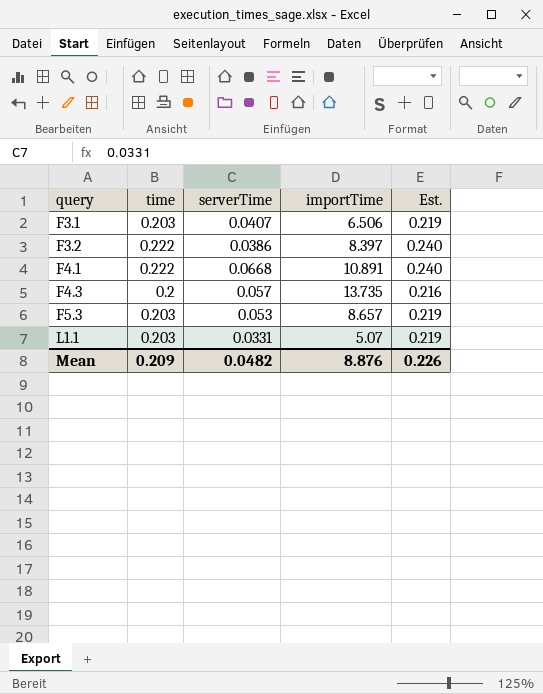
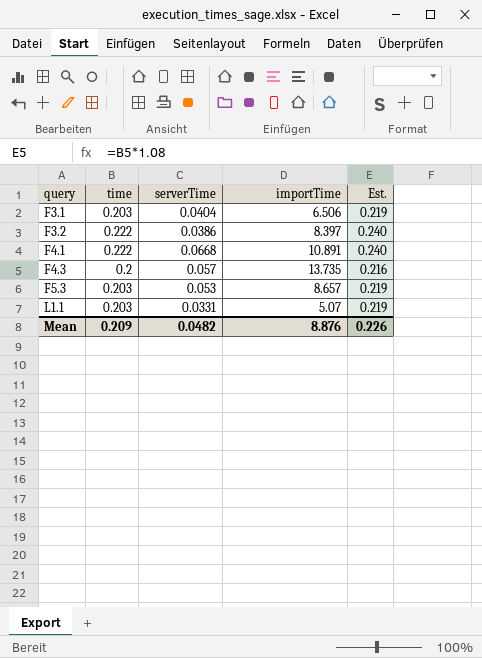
F3.1 | serverTime: 0.0407 -> 0.0404

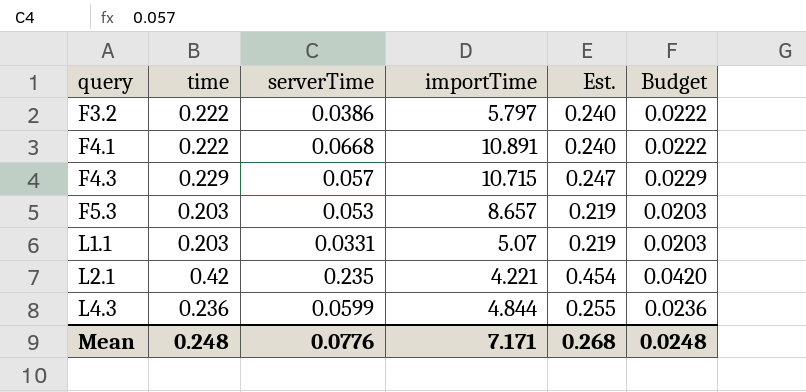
column Budget | formula: none -> [time] * 0.1
row F3.1: 0.203 | 0.0404 | 6.506 | 0.219 -> none
F3.2 | importTime: 8.397 -> 5.797
F4.3 | time: 0.2 -> 0.229
F4.3 | importTime: 13.735 -> 10.715
F4.3 | Est.: 0.216 -> 0.247
row L2.1: none -> 0.42 | 0.235 | 4.221 | 0.454 | 0.0420
row L4.3: none -> 0.236 | 0.0599 | 4.844 | 0.255 | 0.0236
Mean | time: 0.209 -> 0.248
Mean | serverTime: 0.0482 -> 0.0776
Mean | importTime: 8.876 -> 7.171
Mean | Est.: 0.226 -> 0.268

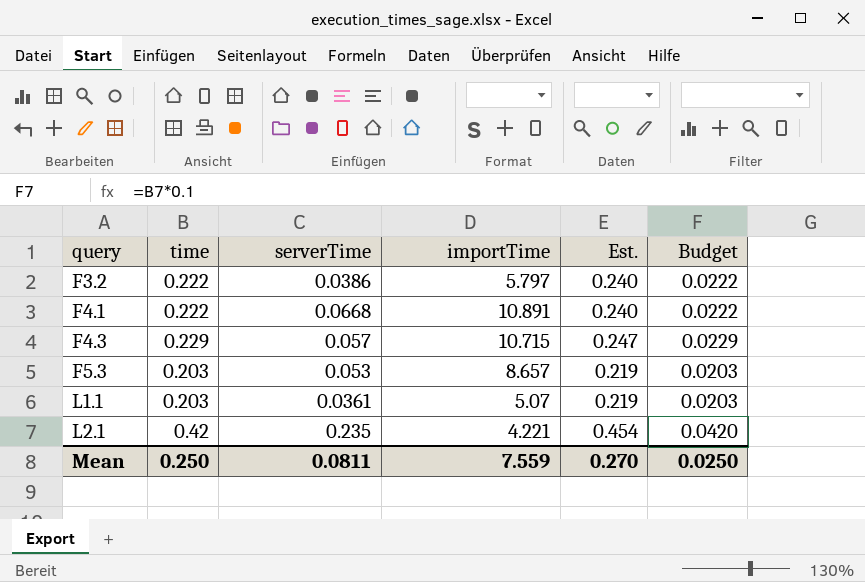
row L4.3: 0.236 | 0.0599 | 4.844 | 0.255 | 0.0236 -> none
L1.1 | serverTime: 0.0331 -> 0.0361
Mean | time: 0.248 -> 0.250
Mean | serverTime: 0.0776 -> 0.0811
Mean | importTime: 7.171 -> 7.559
Mean | Est.: 0.268 -> 0.270
Mean | Budget: 0.0248 -> 0.0250

